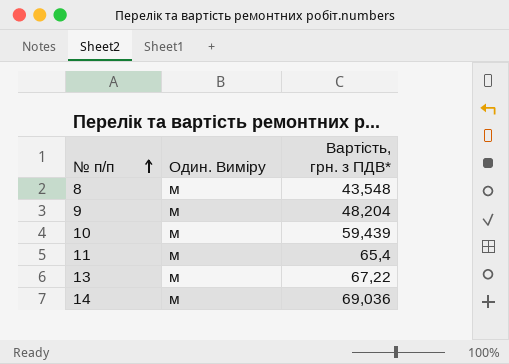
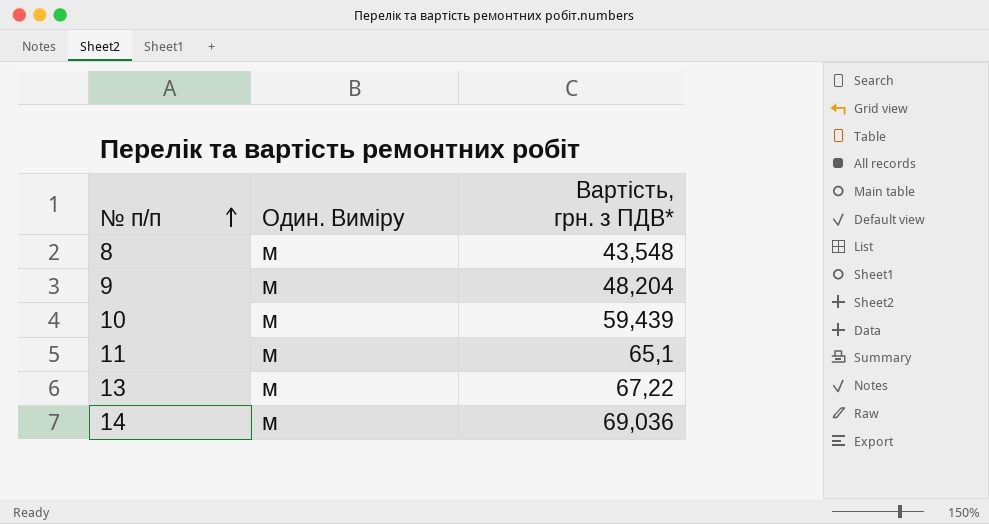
11 | Вартість, грн. з ПДВ*: 65,4 -> 65,1

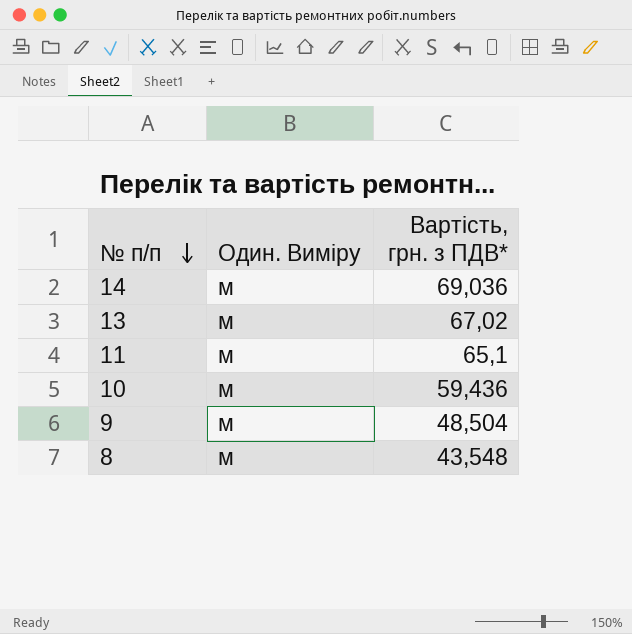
row order: № п/п ascending -> № п/п descending
13 | Вартість, грн. з ПДВ*: 67,22 -> 67,02
10 | Вартість, грн. з ПДВ*: 59,439 -> 59,436
9 | Вартість, грн. з ПДВ*: 48,204 -> 48,504

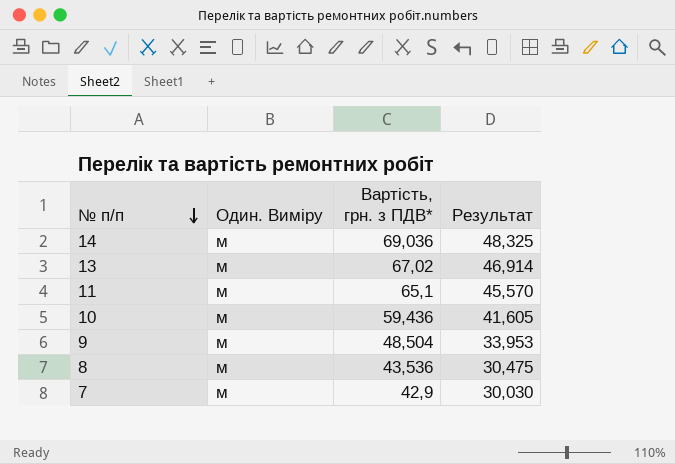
column Результат | formula: none -> [Вартість, грн. з ПДВ*] * 0,7
8 | Вартість, грн. з ПДВ*: 43,548 -> 43,536
row 7: none -> м | 42,9 | 30,030

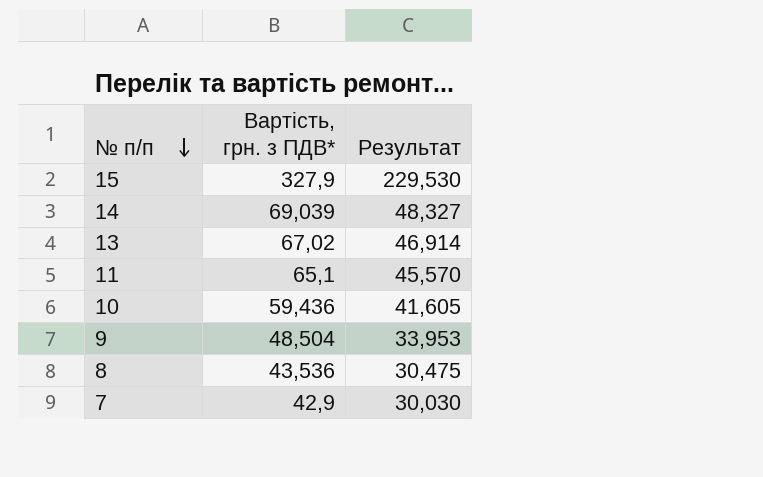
column Один. Виміру | position: 2 -> none
row 15: none -> 327,9 | 229,530
14 | Вартість, грн. з ПДВ*: 69,036 -> 69,039
14 | Результат: 48,325 -> 48,327

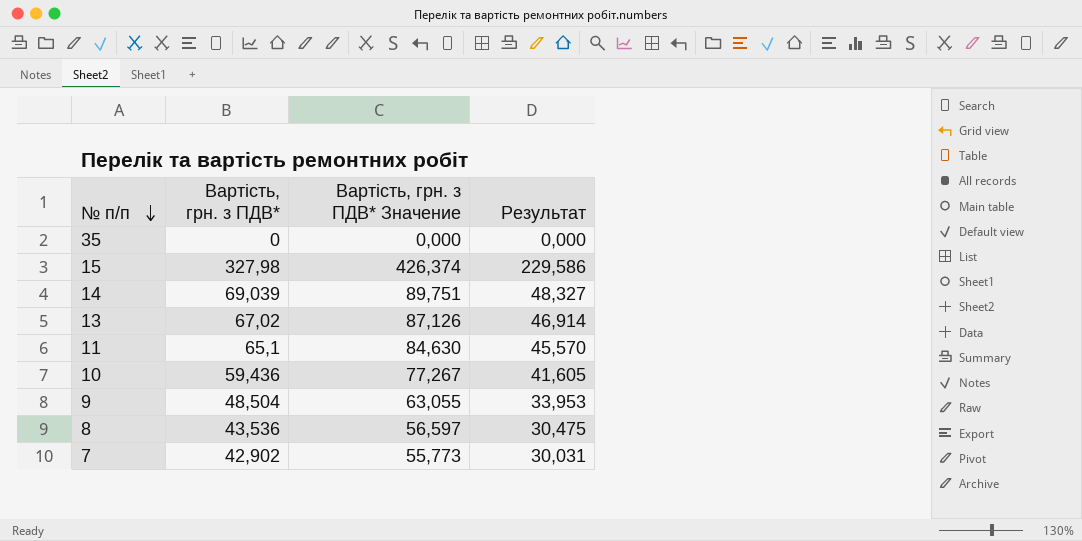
column Вартість, грн. з ПДВ* Значение | formula: none -> [Вартість, грн. з ПДВ*] * 1,3
row 35: none -> 0 | 0,000 | 0,000
15 | Вартість, грн. з ПДВ*: 327,9 -> 327,98
15 | Результат: 229,530 -> 229,586
7 | Вартість, грн. з ПДВ*: 42,9 -> 42,902
7 | Результат: 30,030 -> 30,031

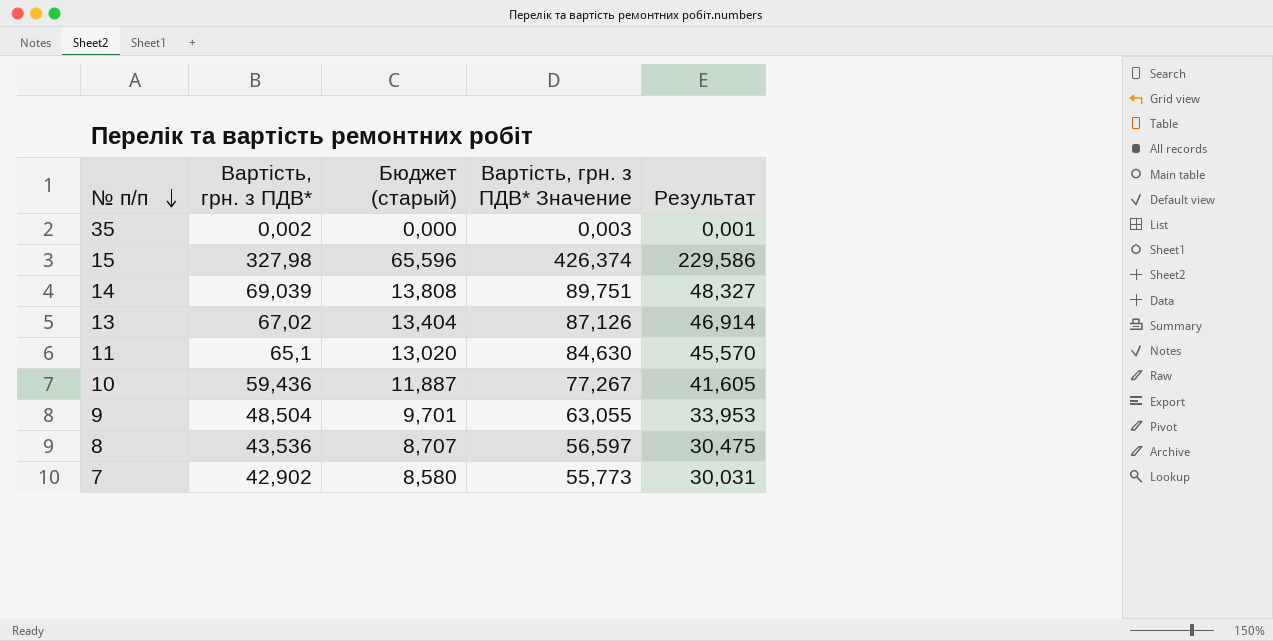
column Бюджет (старый) | formula: none -> [Вартість, грн. з ПДВ*] * 0,2
35 | Вартість, грн. з ПДВ*: 0 -> 0,002
35 | Вартість, грн. з ПДВ* Значение: 0,000 -> 0,003
35 | Результат: 0,000 -> 0,001

